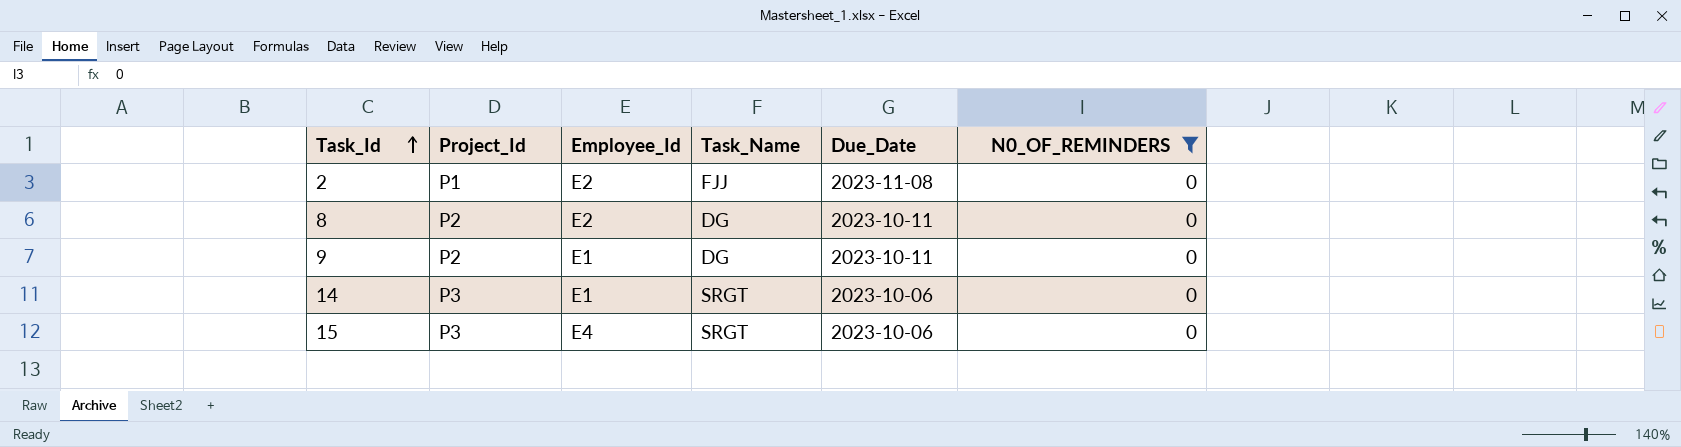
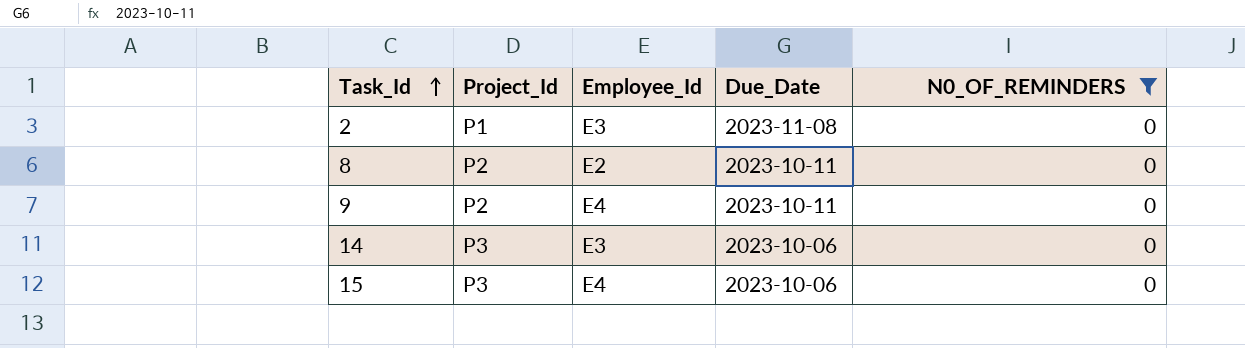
column Task_Name | position: 4 -> none
2 | Employee_Id: E2 -> E3
9 | Employee_Id: E1 -> E4
14 | Employee_Id: E1 -> E3

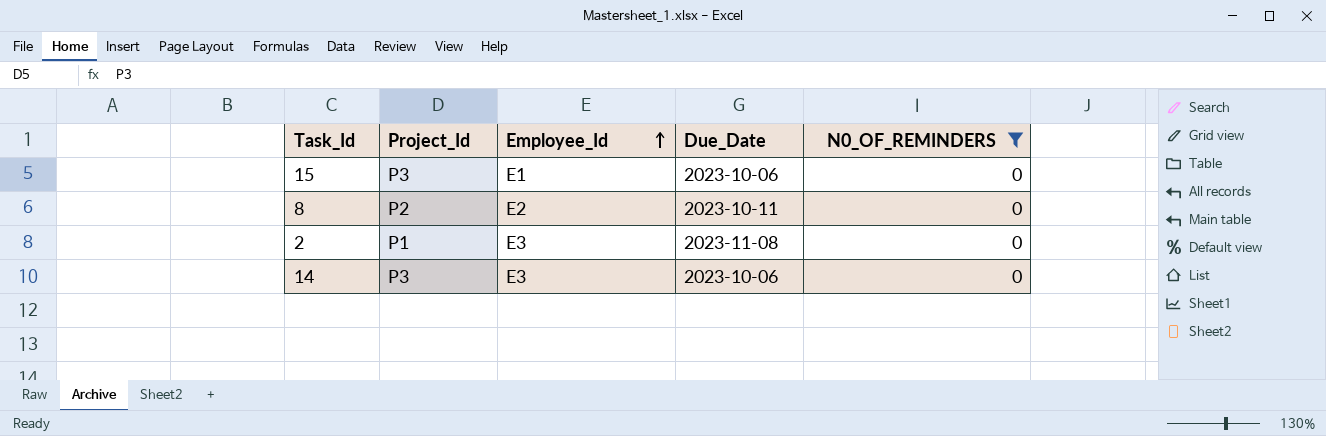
row order: Task_Id ascending -> Employee_Id ascending
row 9: P2 | E4 | 2023-10-11 | 0 -> none
15 | Employee_Id: E4 -> E1

